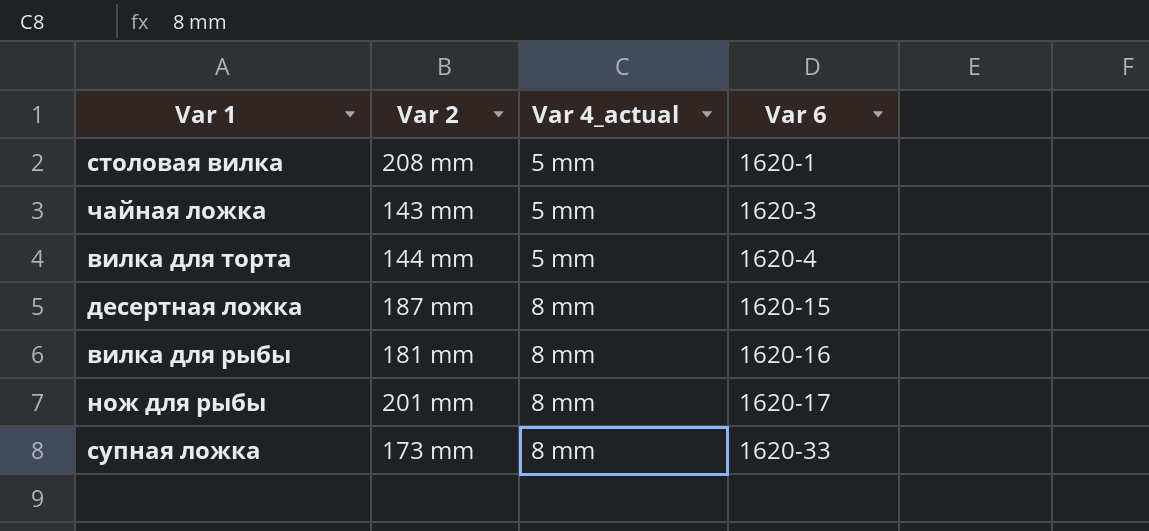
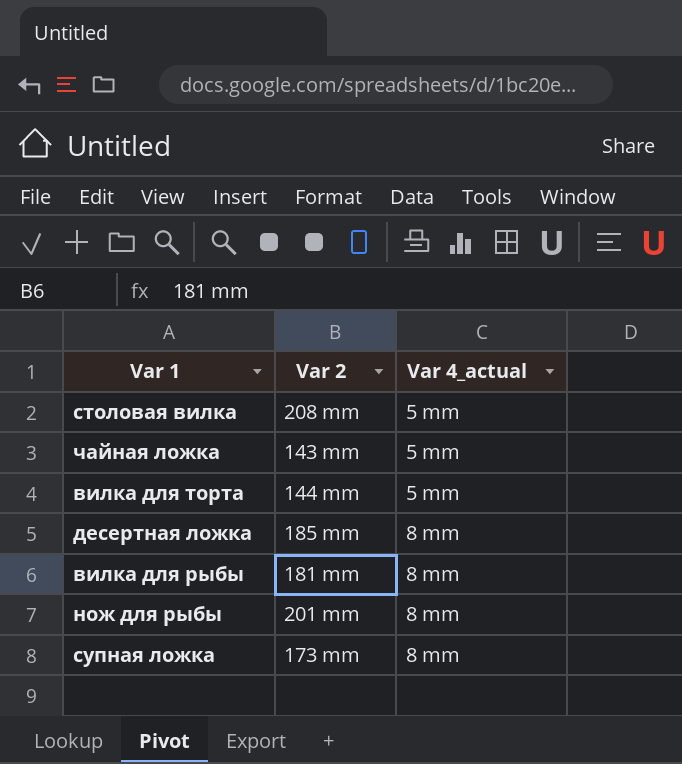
column Var 6 | position: 4 -> none
десертная ложка | Var 2: 187 mm -> 185 mm

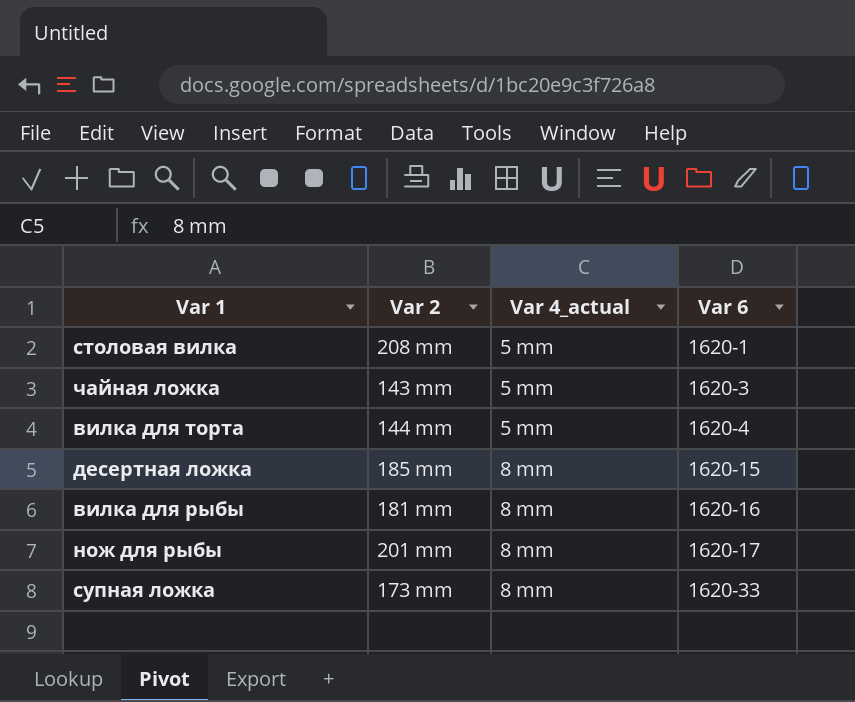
column Var 6 | position: none -> 4

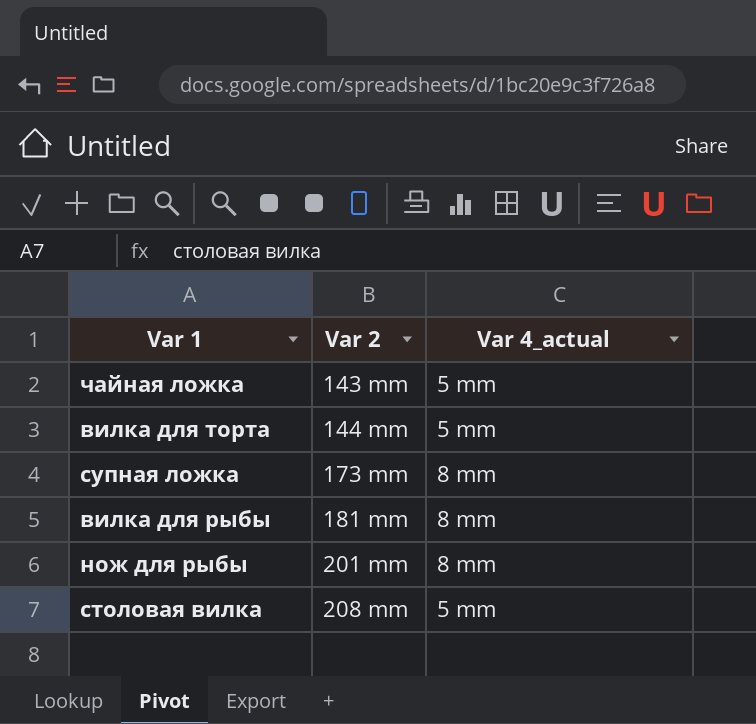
row order: Var 4_actual ascending -> Var 2 ascending
column Var 6 | position: 4 -> none
row десертная ложка: 185 mm | 8 mm | 1620-15 -> none

